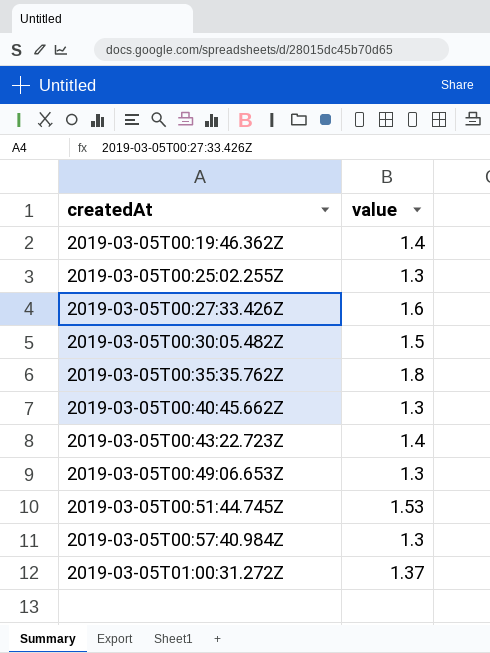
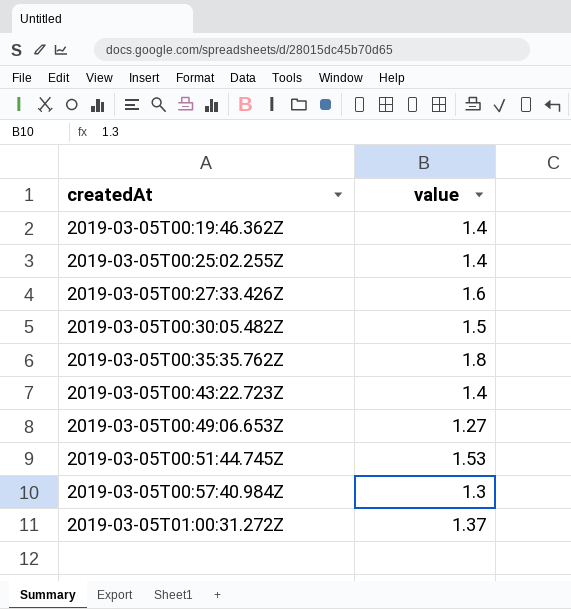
row 2019-03-05T00:40:45.662Z: 1.3 -> none
2019-03-05T00:25:02.255Z | value: 1.3 -> 1.4
2019-03-05T00:49:06.653Z | value: 1.3 -> 1.27

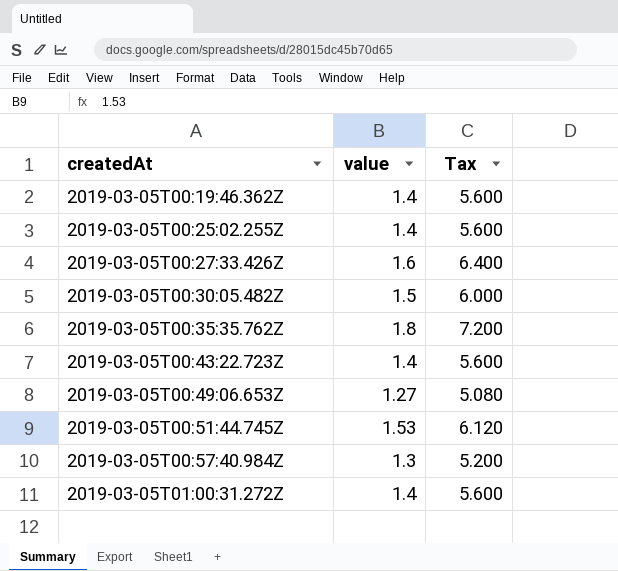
column Tax | formula: none -> [value] * 4
2019-03-05T01:00:31.272Z | value: 1.37 -> 1.4

